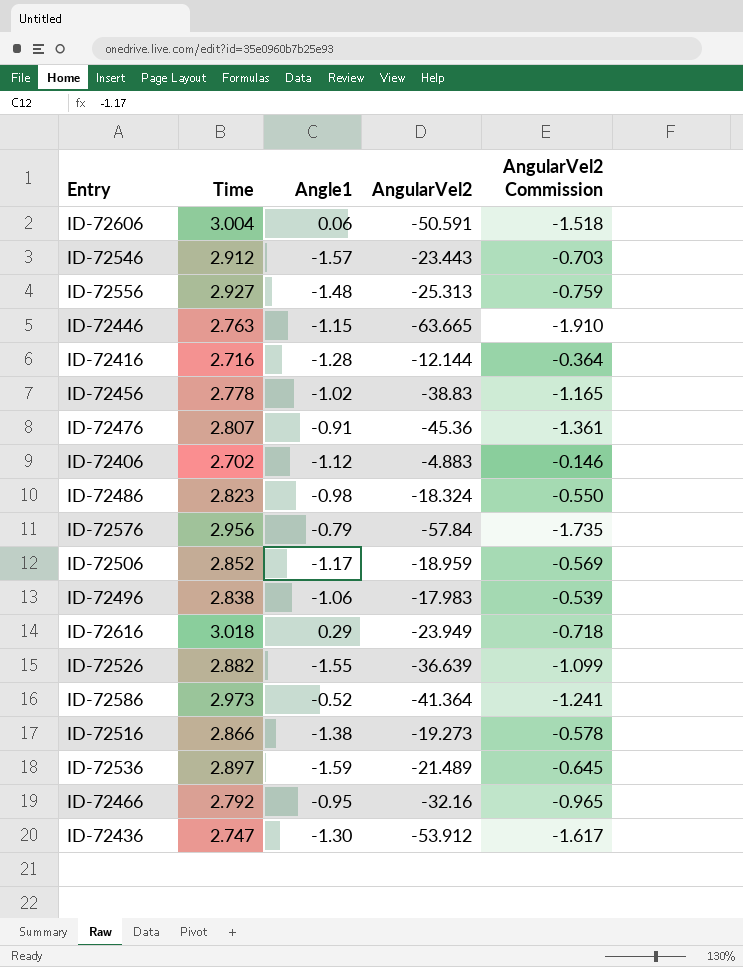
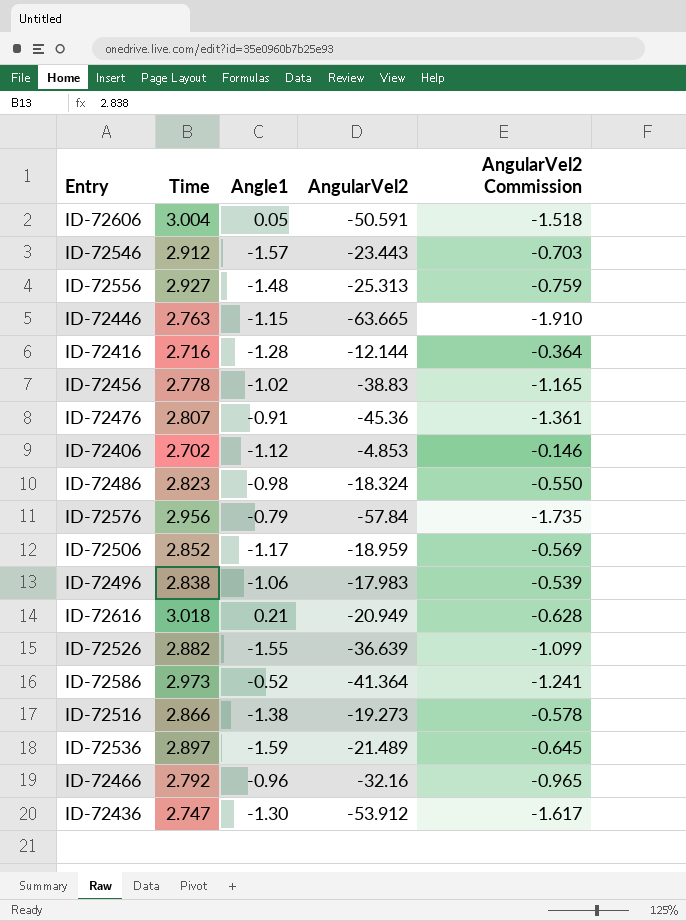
ID-72606 | Angle1: 0.06 -> 0.05
ID-72406 | AngularVel2: -4.883 -> -4.853
ID-72616 | Angle1: 0.29 -> 0.21
ID-72616 | AngularVel2: -23.949 -> -20.949
ID-72616 | AngularVel2 Commission: -0.718 -> -0.628
ID-72466 | Angle1: -0.95 -> -0.96

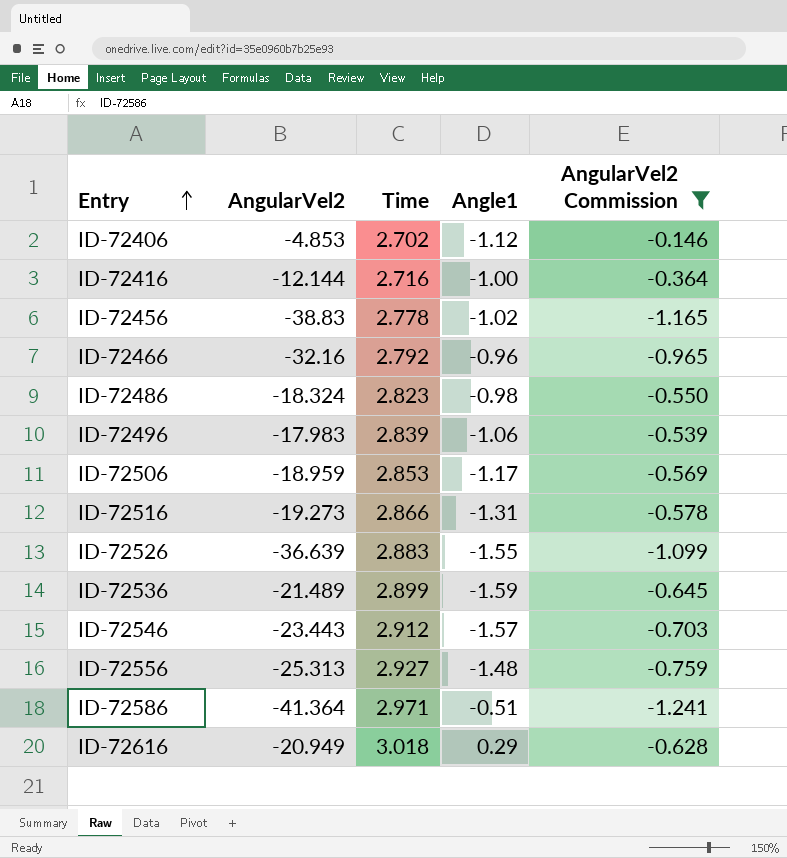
filter: none -> AngularVel2 Commission >= -1.241
row order: none -> Entry ascending
column AngularVel2 | position: 4 -> 2
ID-72416 | Angle1: -1.28 -> -1.00
ID-72496 | Time: 2.838 -> 2.839
ID-72506 | Time: 2.852 -> 2.853
ID-72516 | Angle1: -1.38 -> -1.31
ID-72526 | Time: 2.882 -> 2.883
ID-72536 | Time: 2.897 -> 2.899
ID-72586 | Time: 2.973 -> 2.971
ID-72586 | Angle1: -0.52 -> -0.51
ID-72616 | Angle1: 0.21 -> 0.29

